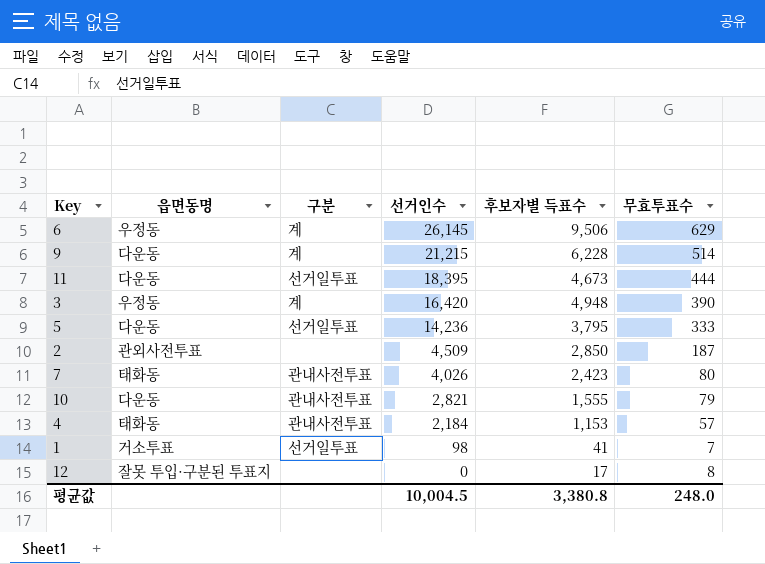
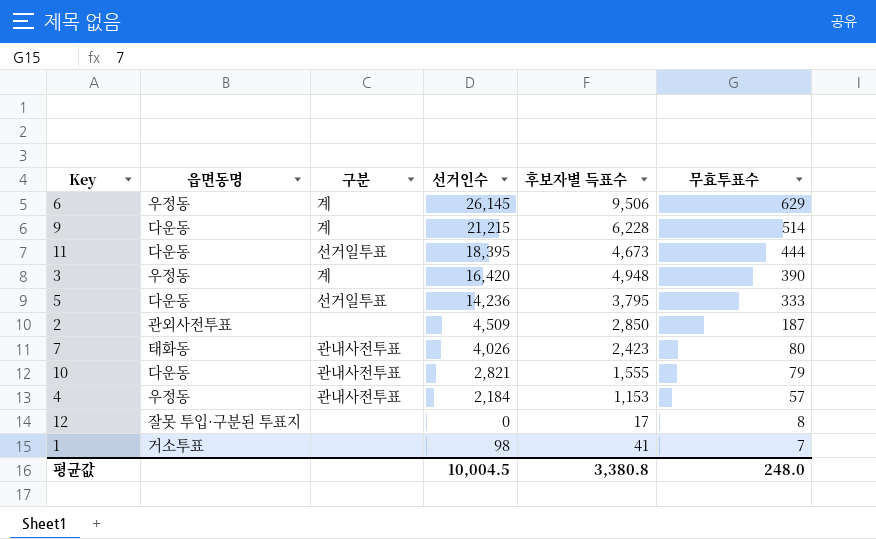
row order: 선거인수 descending -> 무효투표수 descending
4 | 읍면동명: 태화동 -> 우정동
1 | 구분: 선거일투표 -> none

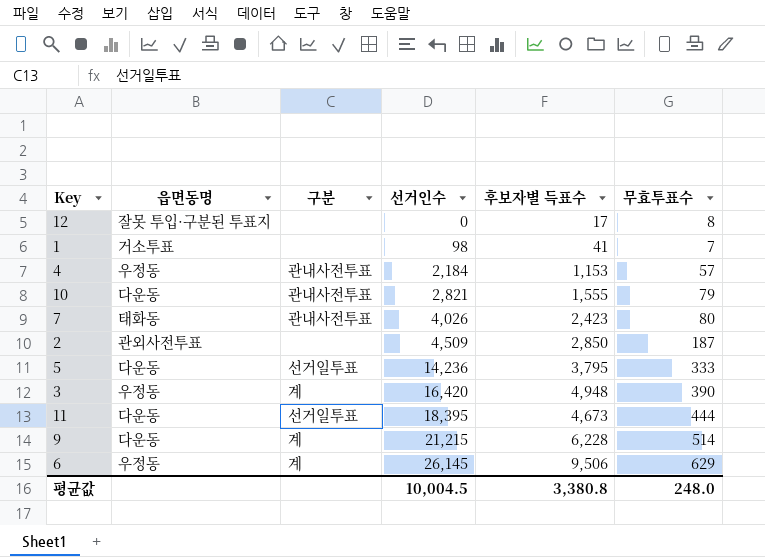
row order: 무효투표수 descending -> 선거인수 ascending

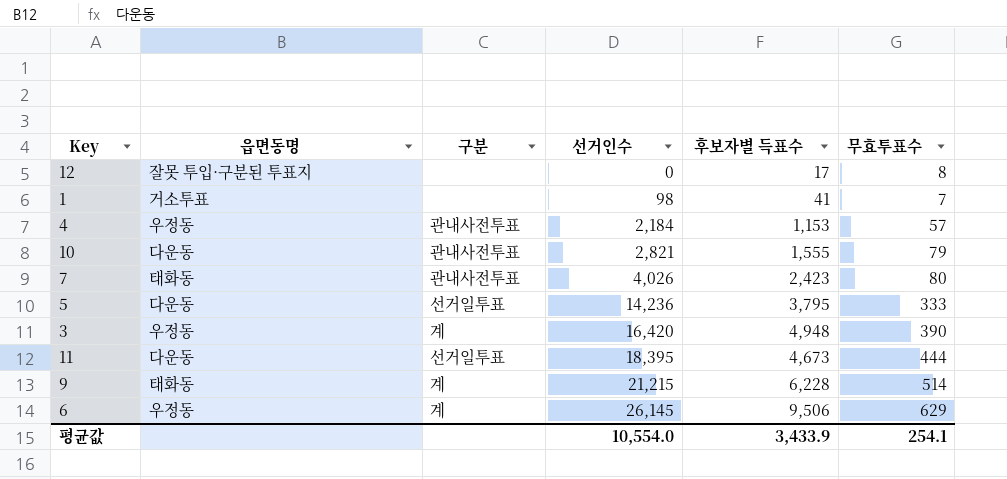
row 2: 관외사전투표 | none | 4,509 | 2,850 | 187 -> none
9 | 읍면동명: 다운동 -> 태화동
평균값 | 선거인수: 10,004.5 -> 10,554.0
평균값 | 후보자별 득표수: 3,380.8 -> 3,433.9
평균값 | 무효투표수: 248.0 -> 254.1

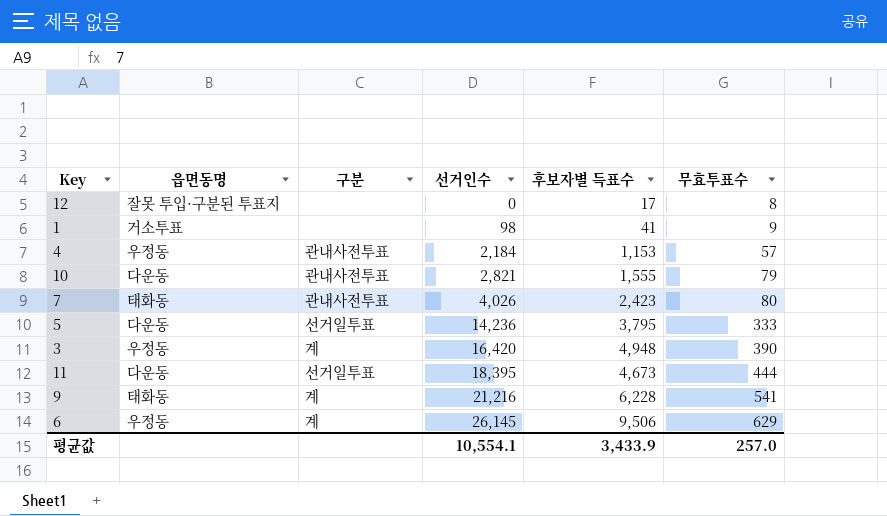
1 | 무효투표수: 7 -> 9
9 | 선거인수: 21,215 -> 21,216
9 | 무효투표수: 514 -> 541
평균값 | 선거인수: 10,554.0 -> 10,554.1
평균값 | 무효투표수: 254.1 -> 257.0

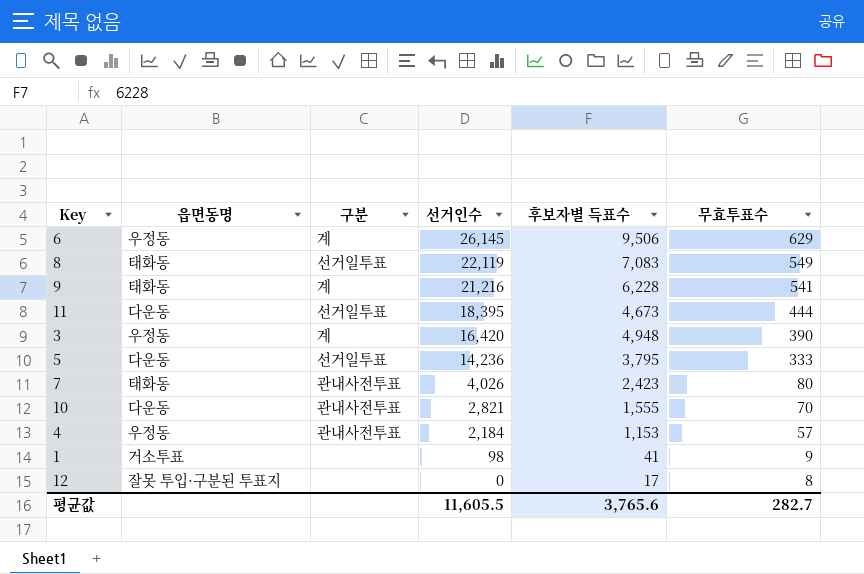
row order: 선거인수 ascending -> 선거인수 descending
row 8: none -> 태화동 | 선거일투표 | 22,119 | 7,083 | 549
10 | 무효투표수: 79 -> 70
평균값 | 선거인수: 10,554.1 -> 11,605.5
평균값 | 후보자별 득표수: 3,433.9 -> 3,765.6
평균값 | 무효투표수: 257.0 -> 282.7

